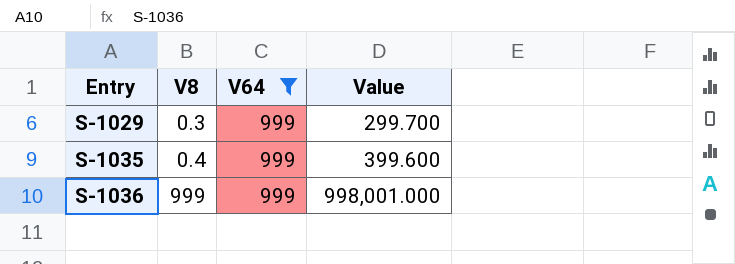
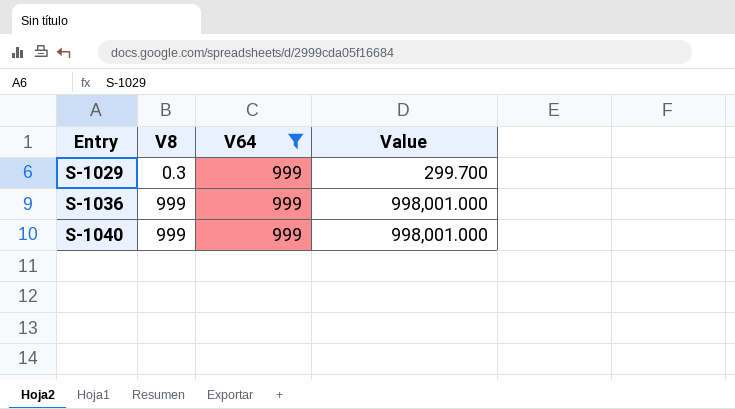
row S-1035: 0.4 | 999 | 399.600 -> none
row S-1040: none -> 999 | 999 | 998,001.000

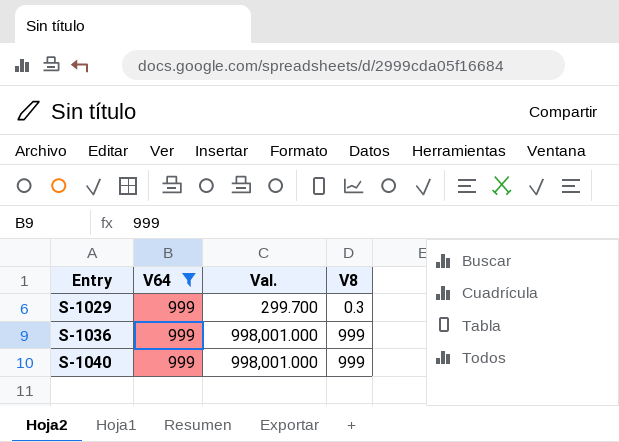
column name: Value -> Val.
column V8 | position: 2 -> 4

